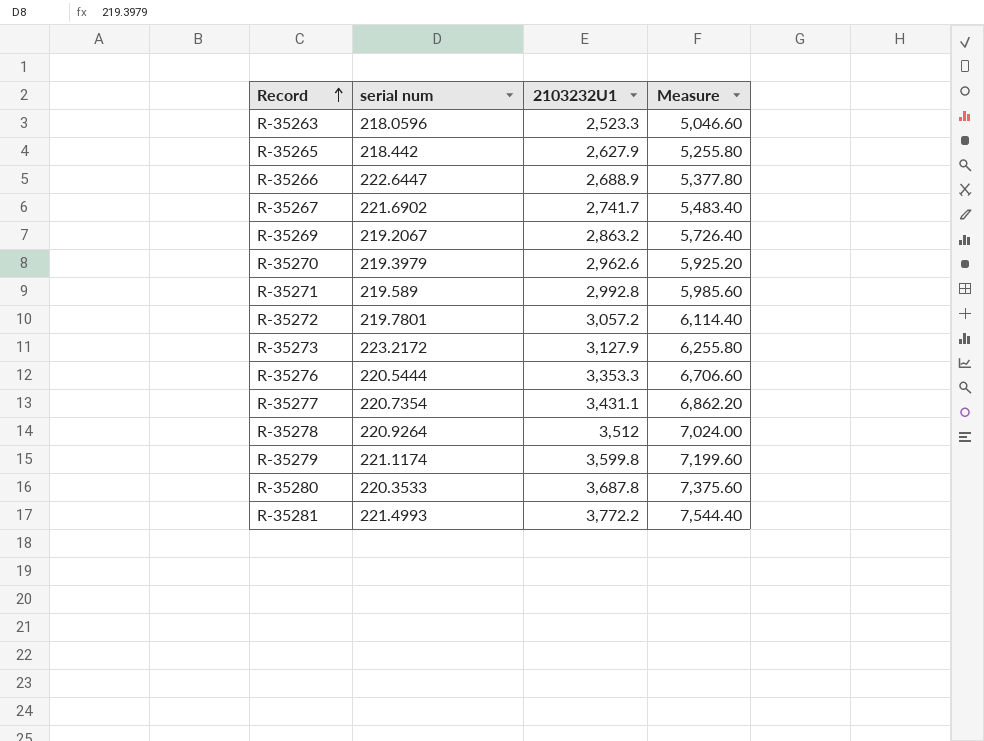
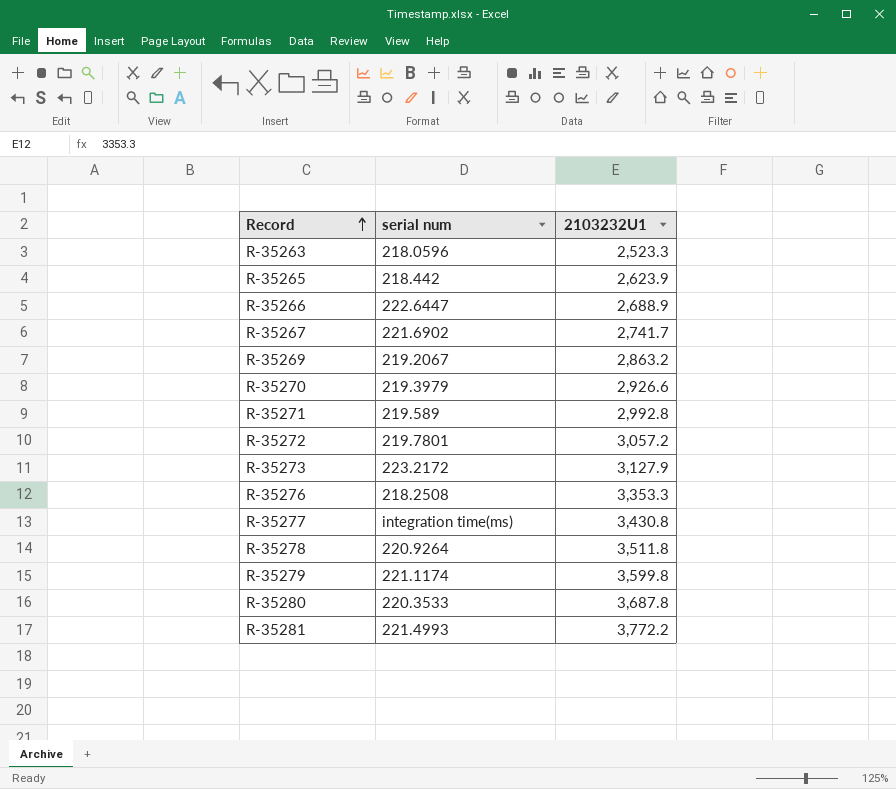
column Measure | formula: [2103232U1] * 2 -> none
R-35265 | 2103232U1: 2,627.9 -> 2,623.9
R-35270 | 2103232U1: 2,962.6 -> 2,926.6
R-35276 | serial num: 220.5444 -> 218.2508
R-35277 | serial num: 220.7354 -> integration time(ms)
R-35277 | 2103232U1: 3,431.1 -> 3,430.8
R-35278 | 2103232U1: 3,512 -> 3,511.8

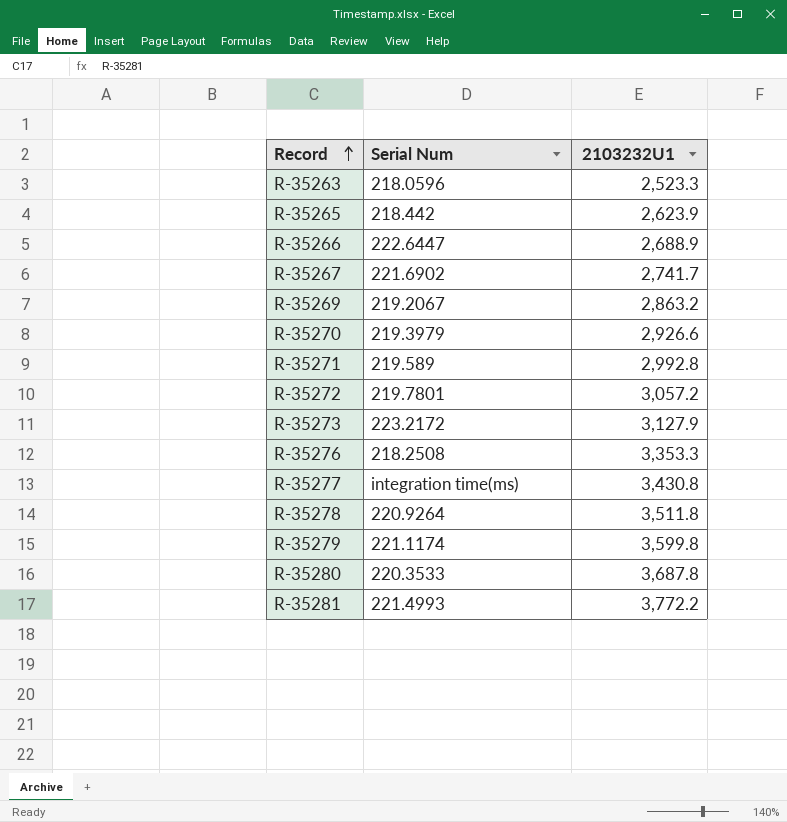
column name: serial num -> Serial Num

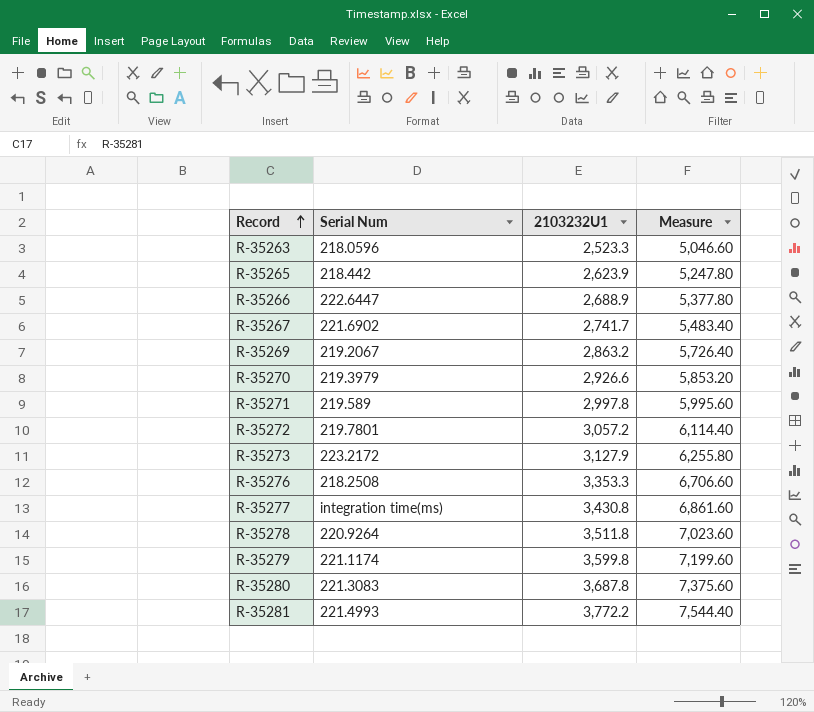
column Measure | formula: none -> [2103232U1] * 2
R-35271 | 2103232U1: 2,992.8 -> 2,997.8
R-35280 | Serial Num: 220.3533 -> 221.3083

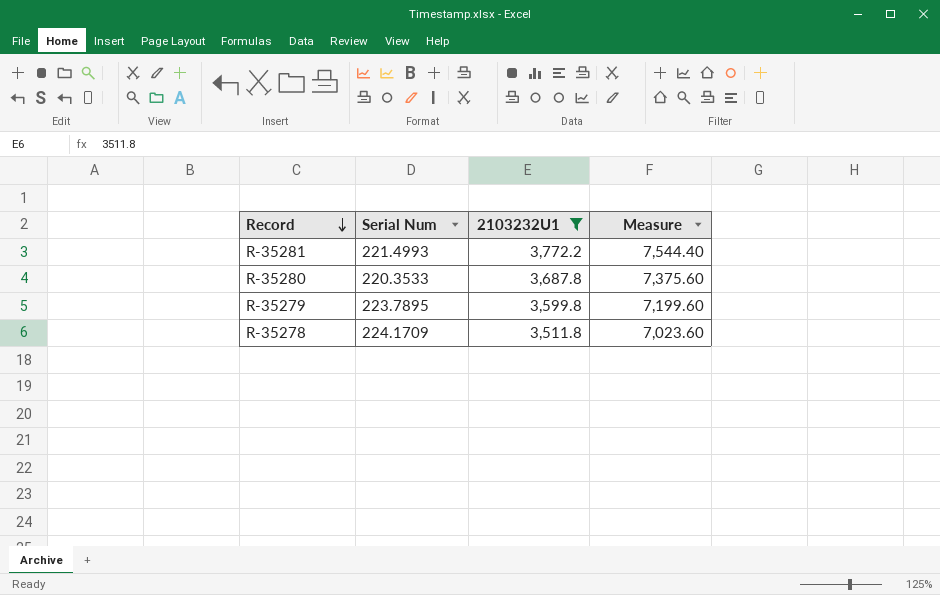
filter: none -> 2103232U1 >= 3,511.8
row order: Record ascending -> Record descending
R-35280 | Serial Num: 221.3083 -> 220.3533
R-35279 | Serial Num: 221.1174 -> 223.7895
R-35278 | Serial Num: 220.9264 -> 224.1709

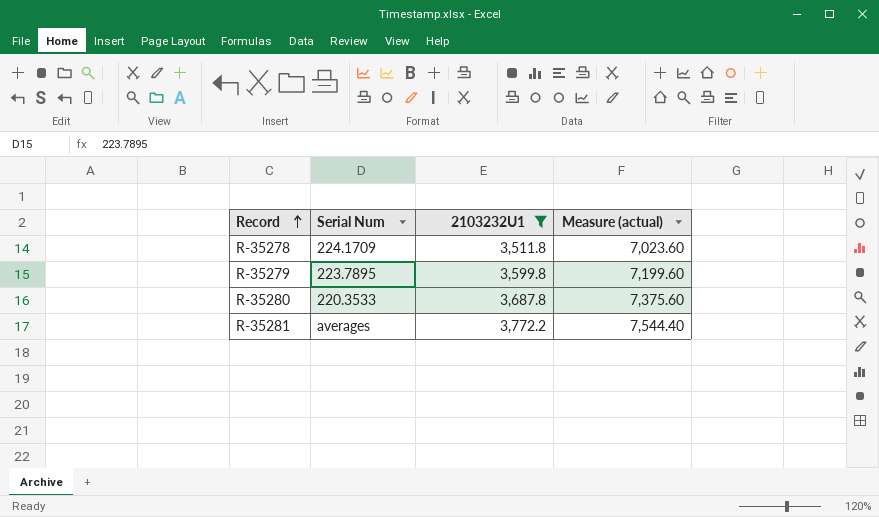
row order: Record descending -> Record ascending
column name: Measure -> Measure (actual)
R-35281 | Serial Num: 221.4993 -> averages

